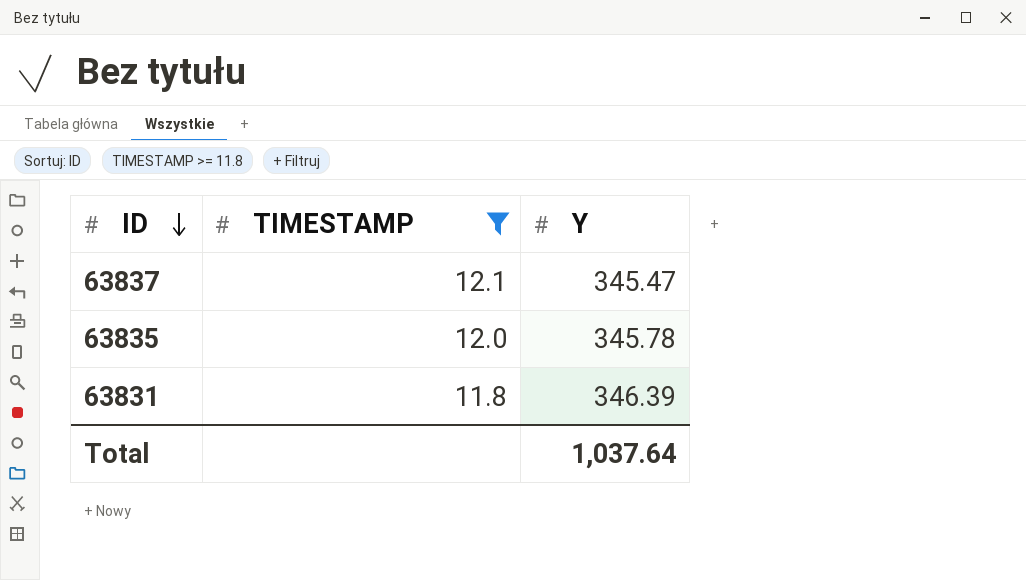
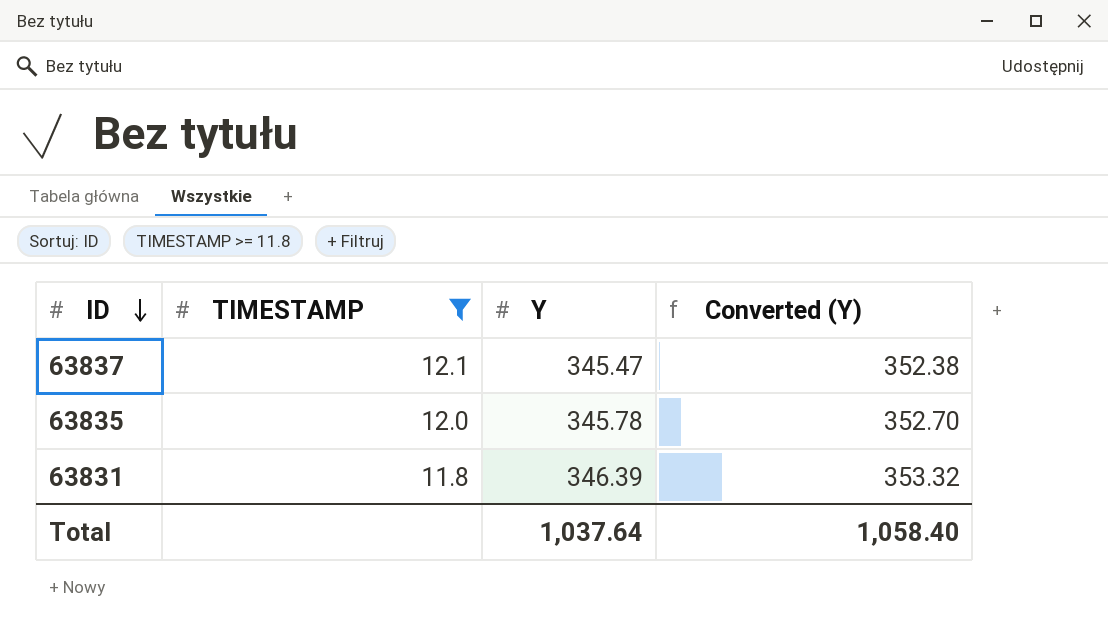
column Converted (Y) | formula: none -> [Y] * 1.02

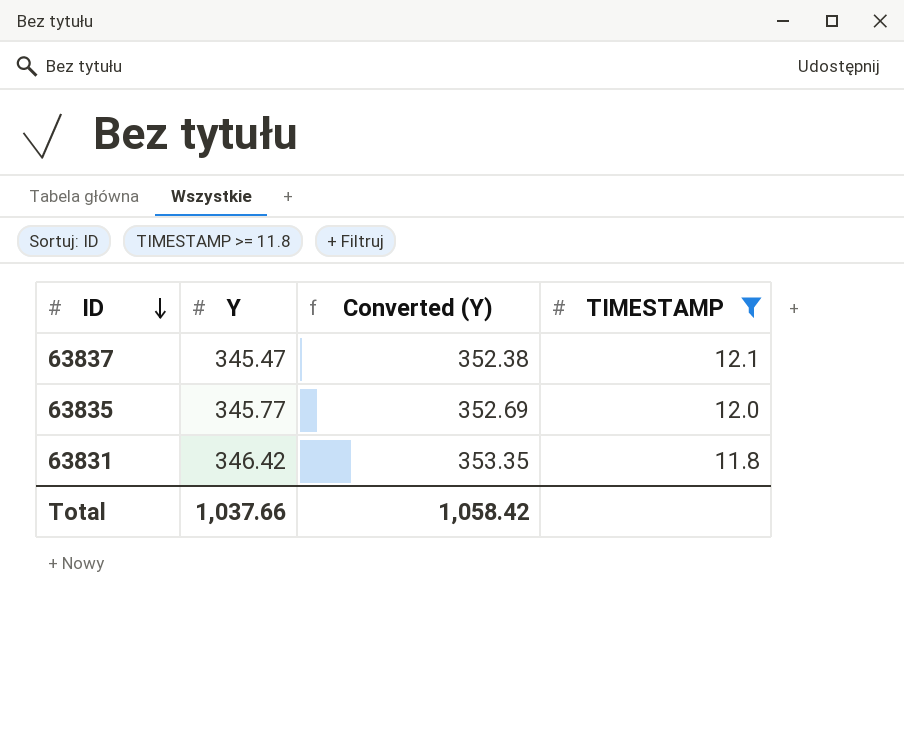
column TIMESTAMP | position: 2 -> 4
63835 | Y: 345.78 -> 345.77
63835 | Converted (Y): 352.70 -> 352.69
63831 | Y: 346.39 -> 346.42
63831 | Converted (Y): 353.32 -> 353.35
Total | Y: 1,037.64 -> 1,037.66
Total | Converted (Y): 1,058.40 -> 1,058.42

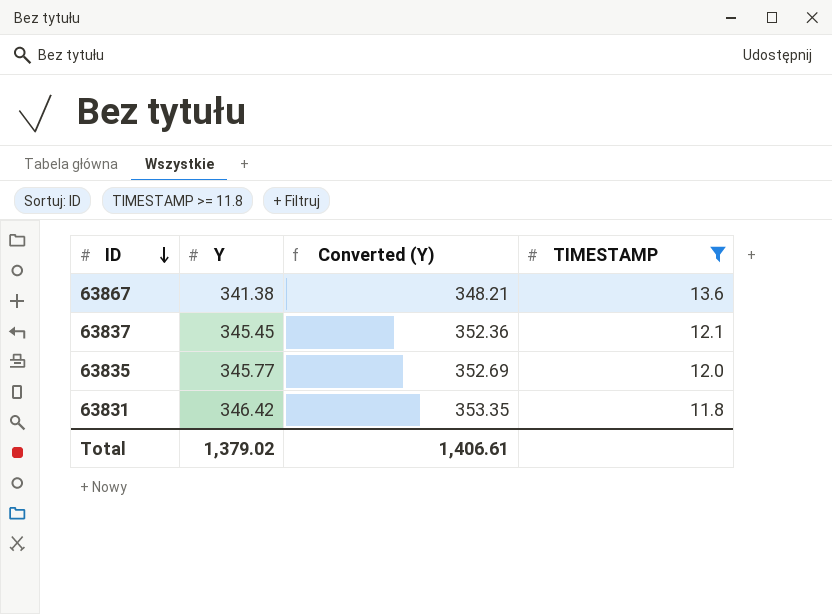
row 63867: none -> 341.38 | 348.21 | 13.6
63837 | Y: 345.47 -> 345.45
63837 | Converted (Y): 352.38 -> 352.36
Total | Y: 1,037.66 -> 1,379.02
Total | Converted (Y): 1,058.42 -> 1,406.61

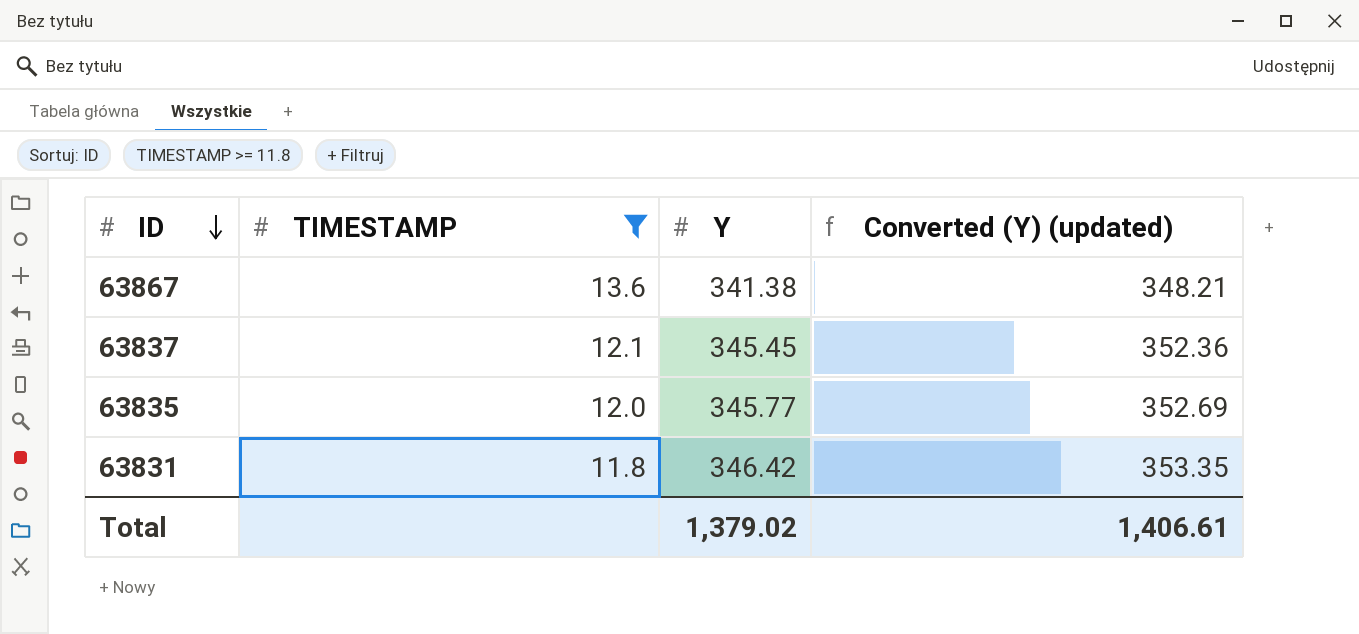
column TIMESTAMP | position: 4 -> 2
column name: Converted (Y) -> Converted (Y) (updated)

